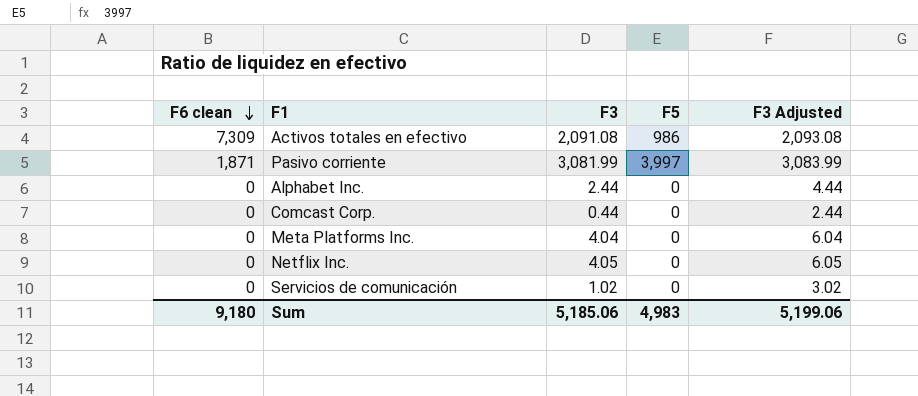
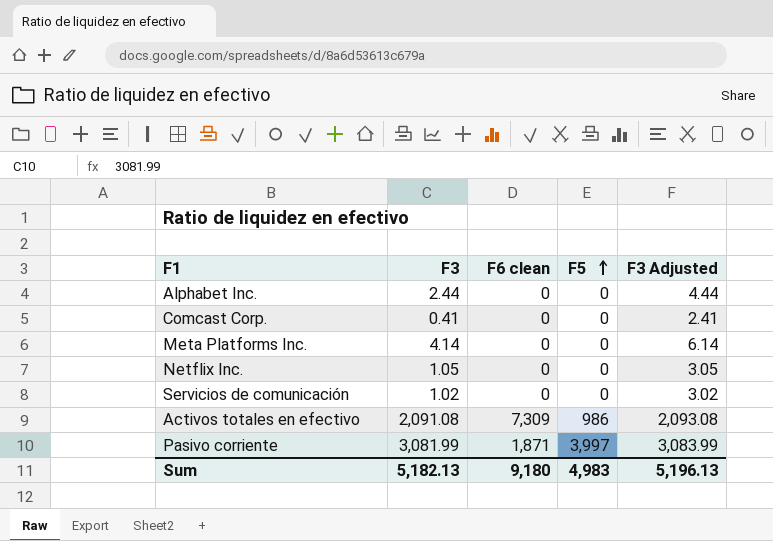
row order: F6 clean descending -> F5 ascending
column F6 clean | position: 1 -> 3
Comcast Corp. | F3: 0.44 -> 0.41
Comcast Corp. | F3 Adjusted: 2.44 -> 2.41
Meta Platforms Inc. | F3: 4.04 -> 4.14
Meta Platforms Inc. | F3 Adjusted: 6.04 -> 6.14
Netflix Inc. | F3: 4.05 -> 1.05
Netflix Inc. | F3 Adjusted: 6.05 -> 3.05
Sum | F3: 5,185.06 -> 5,182.13
Sum | F3 Adjusted: 5,199.06 -> 5,196.13

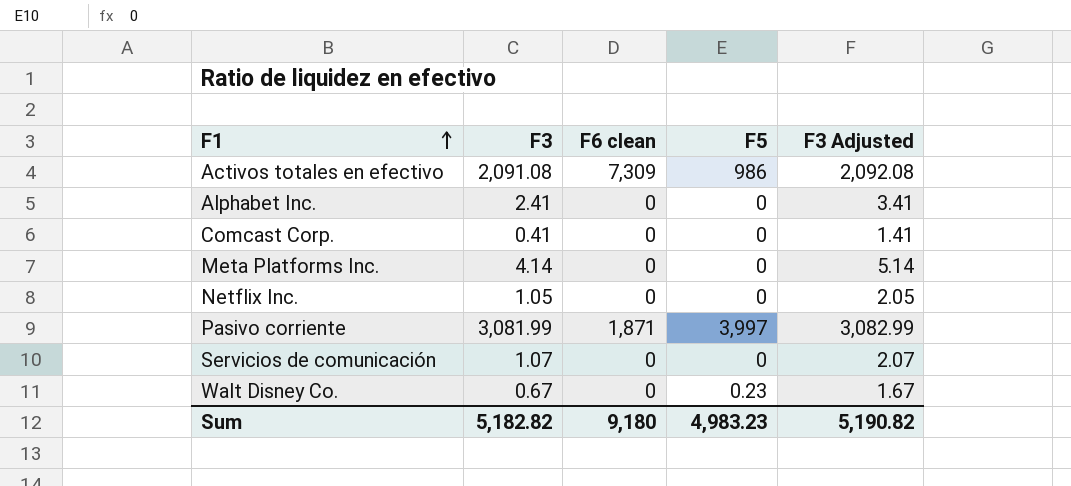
row order: F5 ascending -> F1 ascending
column F3 Adjusted | formula: [F3] + 2 -> [F3] + 1
Alphabet Inc. | F3: 2.44 -> 2.41
Servicios de comunicación | F3: 1.02 -> 1.07
row Walt Disney Co.: none -> 0.67 | 0 | 0.23 | 1.67
Sum | F3: 5,182.13 -> 5,182.82
Sum | F5: 4,983 -> 4,983.23
Sum | F3 Adjusted: 5,196.13 -> 5,190.82

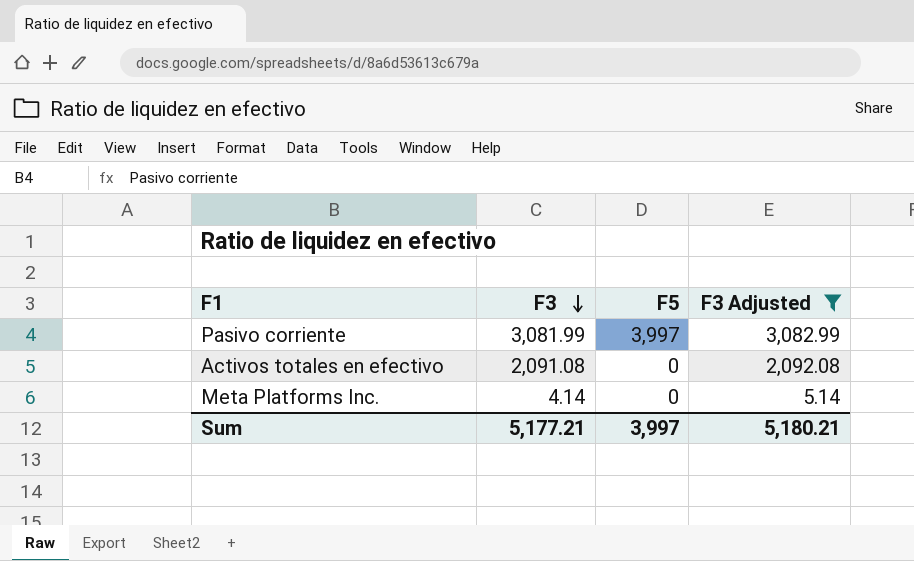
filter: none -> F3 Adjusted >= 5.14
row order: F1 ascending -> F3 descending
column F6 clean | position: 3 -> none
Activos totales en efectivo | F5: 986 -> 0
Sum | F3: 5,182.82 -> 5,177.21
Sum | F5: 4,983.23 -> 3,997
Sum | F3 Adjusted: 5,190.82 -> 5,180.21

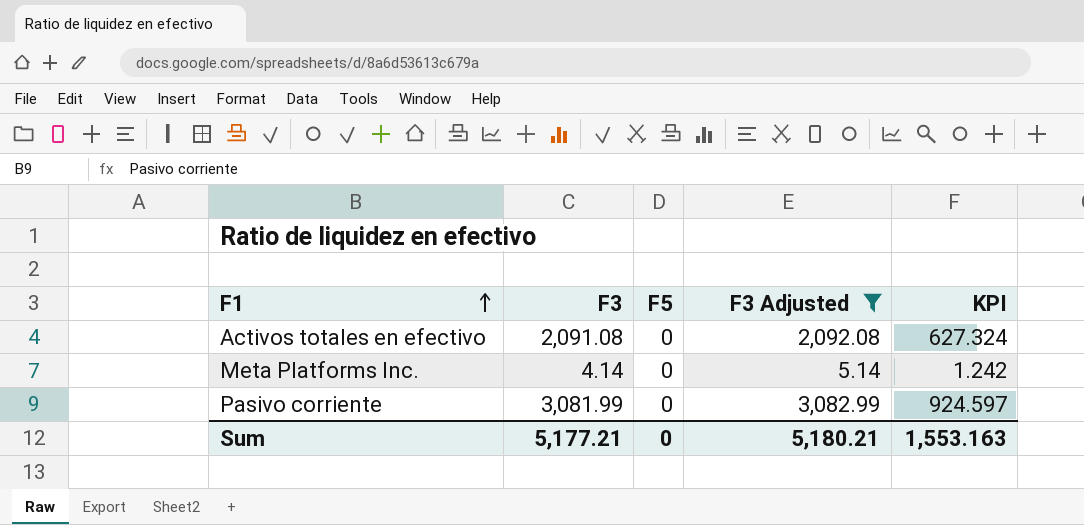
row order: F3 descending -> F1 ascending
column KPI | formula: none -> [F3] * 0.3
Pasivo corriente | F5: 3,997 -> 0
Sum | F5: 3,997 -> 0

